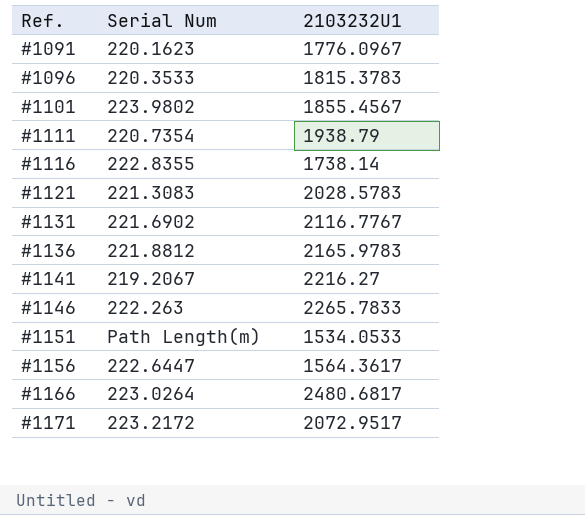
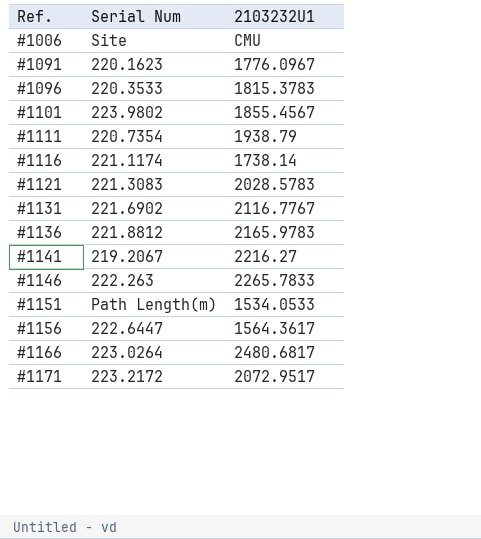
row #1006: none -> Site | CMU
#1116 | Serial Num: 222.8355 -> 221.1174

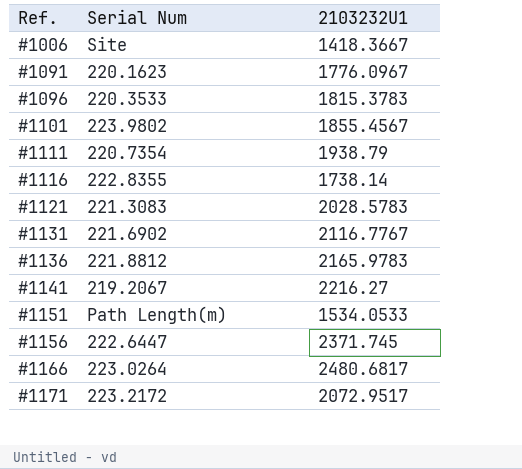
row #1146: 222.263 | 2265.7833 -> none
#1006 | 2103232U1: CMU -> 1418.3667
#1116 | Serial Num: 221.1174 -> 222.8355
#1156 | 2103232U1: 1564.3617 -> 2371.745

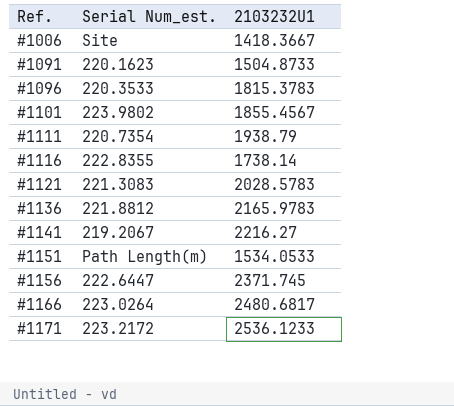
column name: Serial Num -> Serial Num_est.
row #1131: 221.6902 | 2116.7767 -> none
#1091 | 2103232U1: 1776.0967 -> 1504.8733
#1171 | 2103232U1: 2072.9517 -> 2536.1233

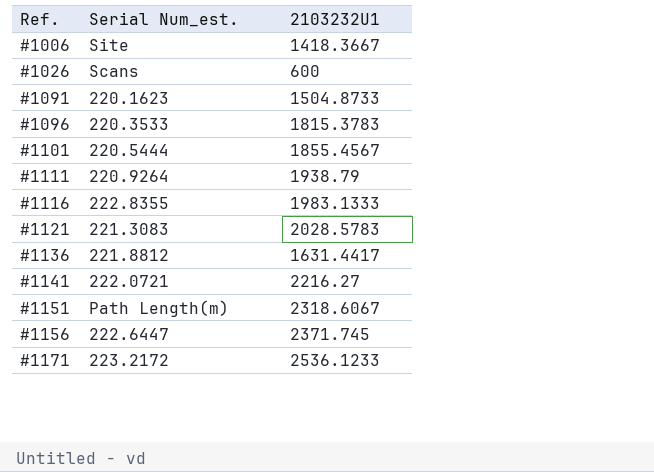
row #1166: 223.0264 | 2480.6817 -> none
row #1026: none -> Scans | 600
#1101 | Serial Num_est.: 223.9802 -> 220.5444
#1111 | Serial Num_est.: 220.7354 -> 220.9264
#1116 | 2103232U1: 1738.14 -> 1983.1333
#1136 | 2103232U1: 2165.9783 -> 1631.4417
#1141 | Serial Num_est.: 219.2067 -> 222.0721
#1151 | 2103232U1: 1534.0533 -> 2318.6067

